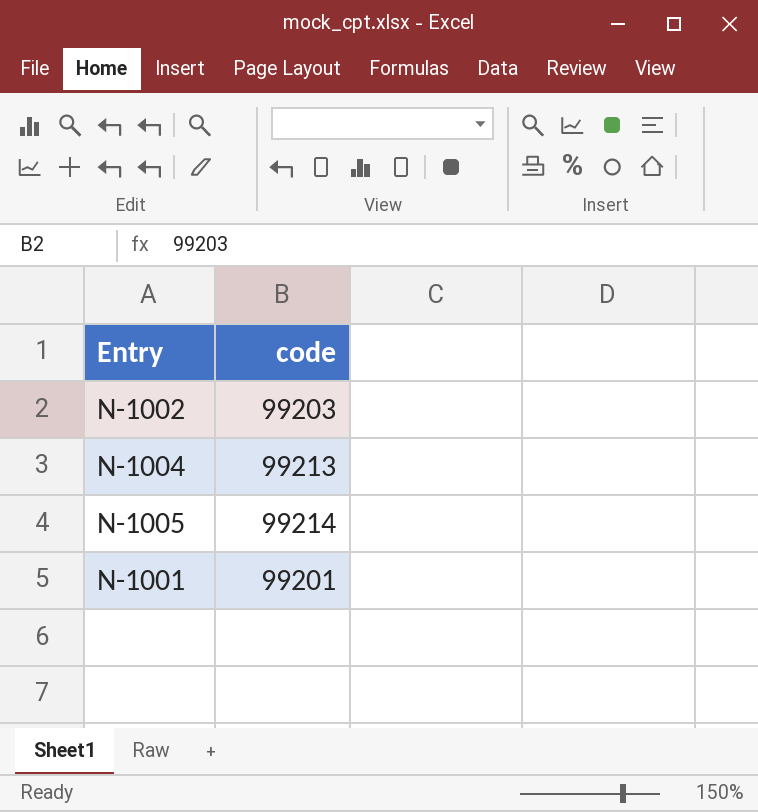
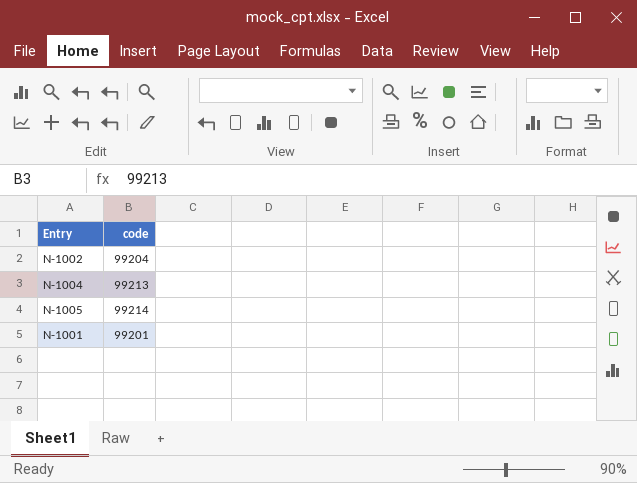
N-1002 | code: 99203 -> 99204

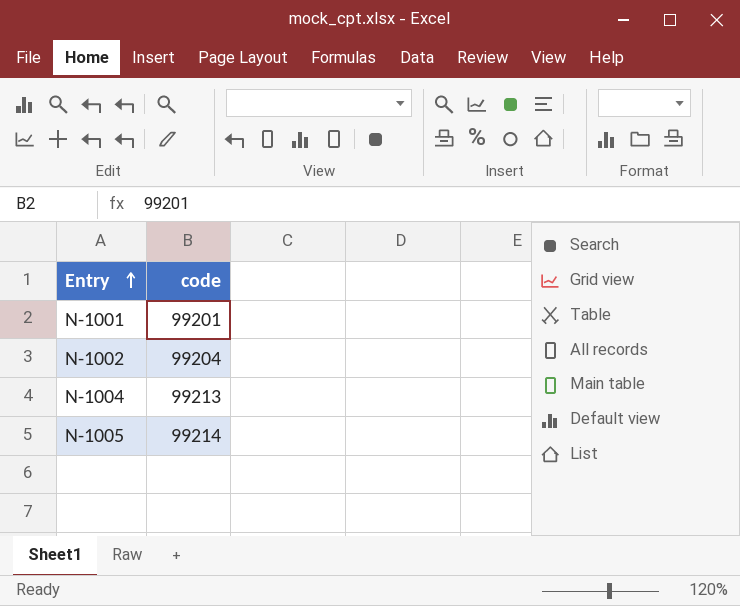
row order: none -> Entry ascending

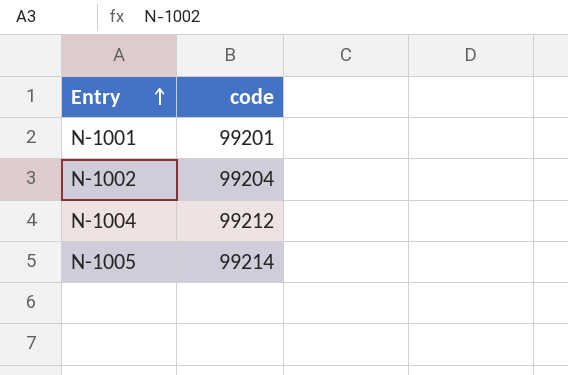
N-1004 | code: 99213 -> 99212

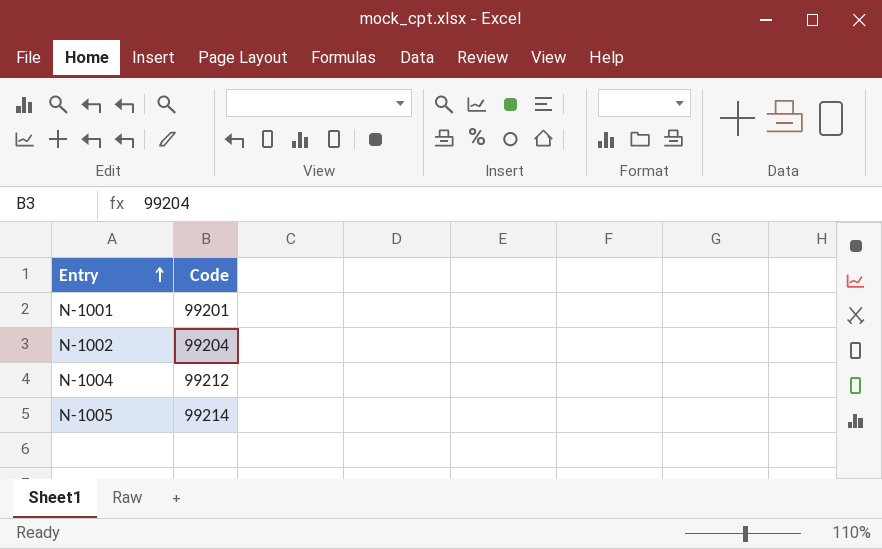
column name: code -> Code

